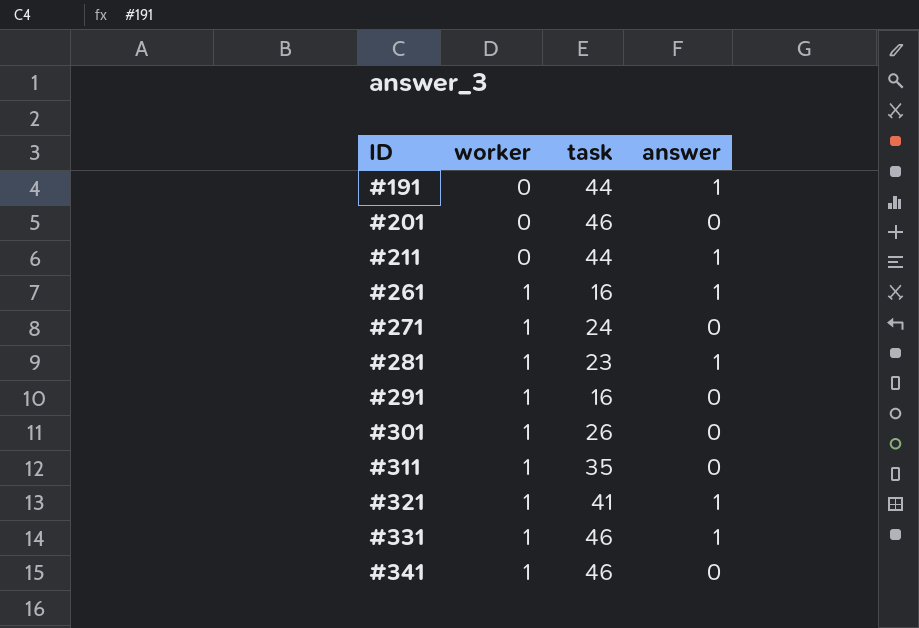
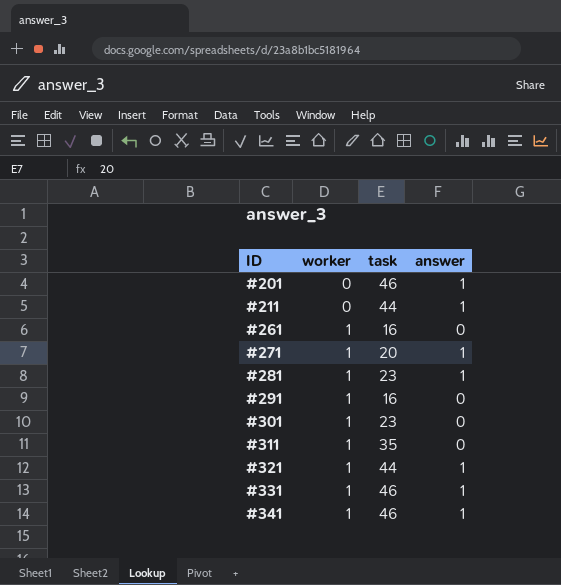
row #191: 0 | 44 | 1 -> none
#201 | answer: 0 -> 1
#261 | answer: 1 -> 0
#271 | task: 24 -> 20
#271 | answer: 0 -> 1
#301 | task: 26 -> 23
#321 | task: 41 -> 44
#341 | answer: 0 -> 1

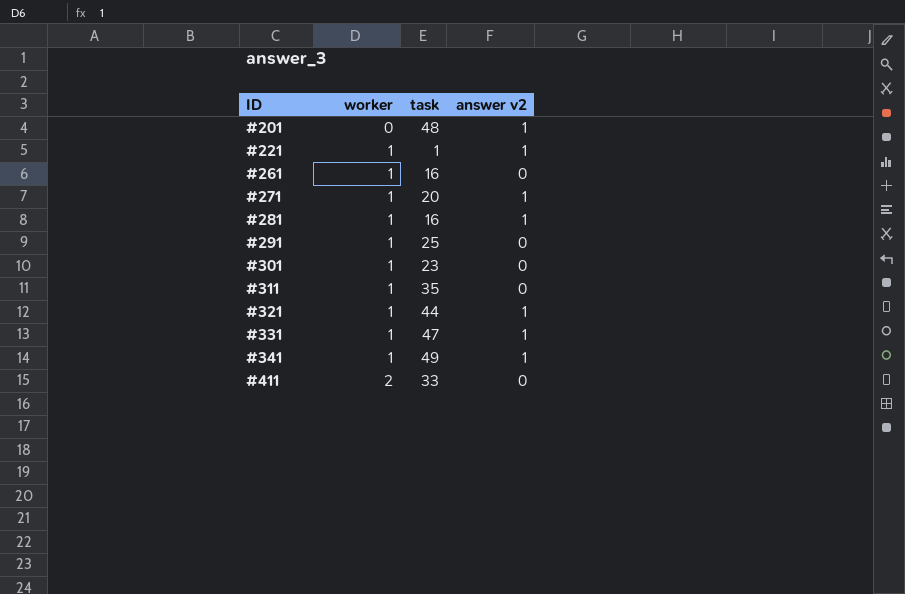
column name: answer -> answer v2
row #211: 0 | 44 | 1 -> none
#201 | task: 46 -> 48
row #221: none -> 1 | 1 | 1
#281 | task: 23 -> 16
#291 | task: 16 -> 25
#331 | task: 46 -> 47
#341 | task: 46 -> 49
row #411: none -> 2 | 33 | 0

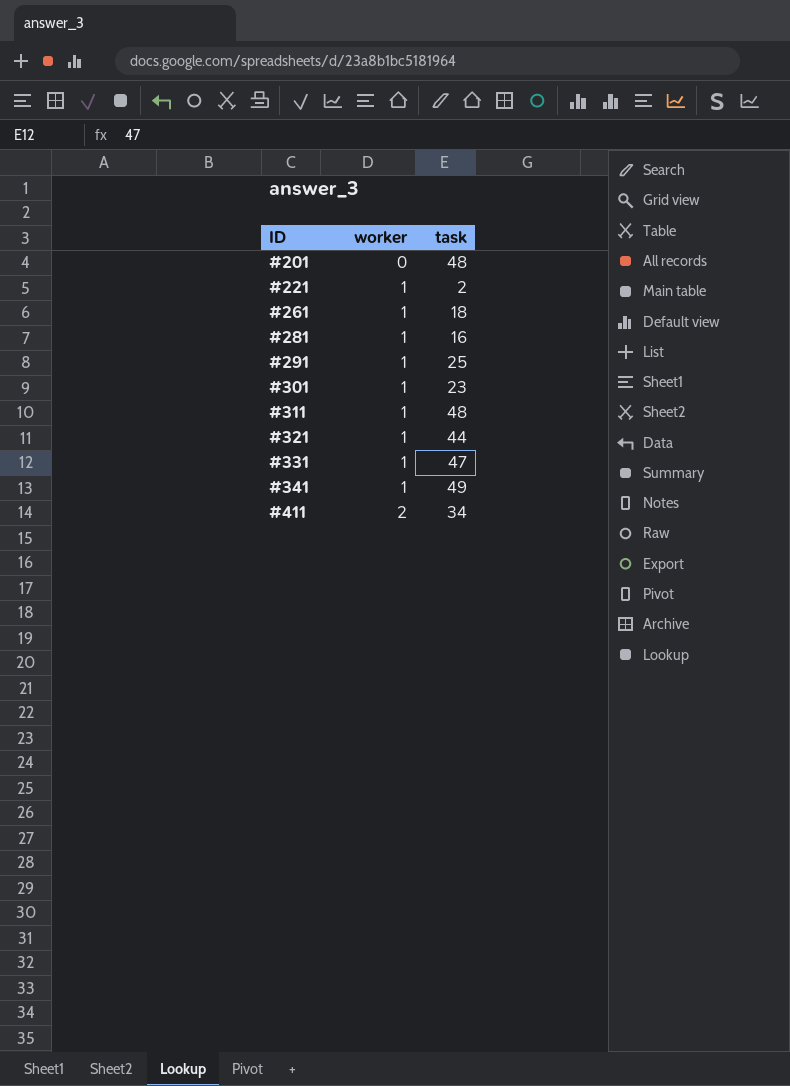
column answer v2 | position: 4 -> none
row #271: 1 | 20 | 1 -> none
#221 | task: 1 -> 2
#261 | task: 16 -> 18
#311 | task: 35 -> 48
#411 | task: 33 -> 34

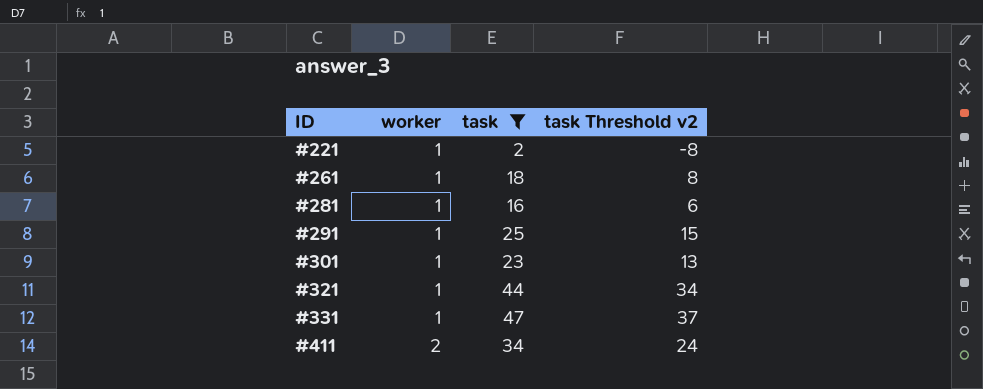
filter: none -> task <= 47
column task Threshold v2 | formula: none -> [task] - 10

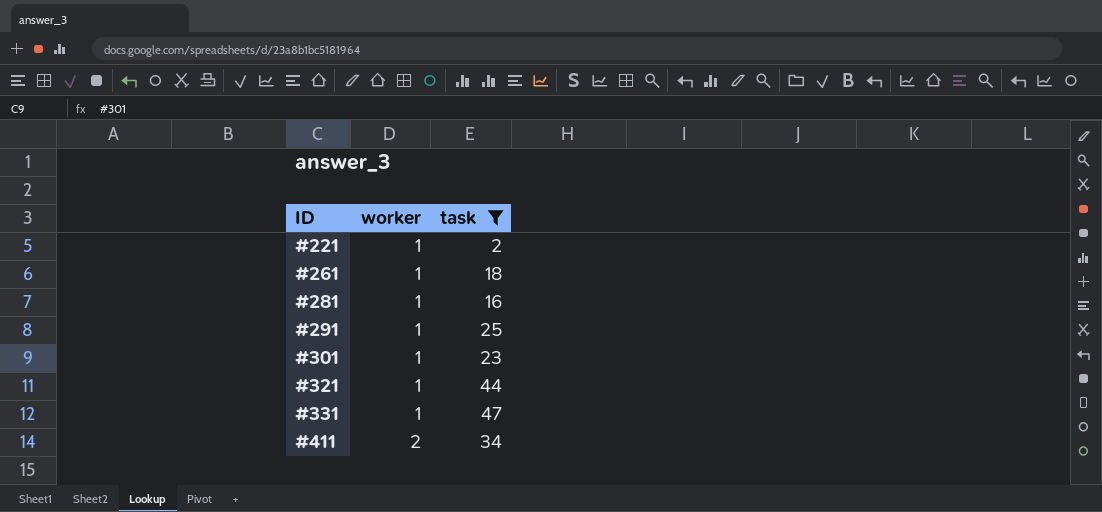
column task Threshold v2 | formula: [task] - 10 -> none

